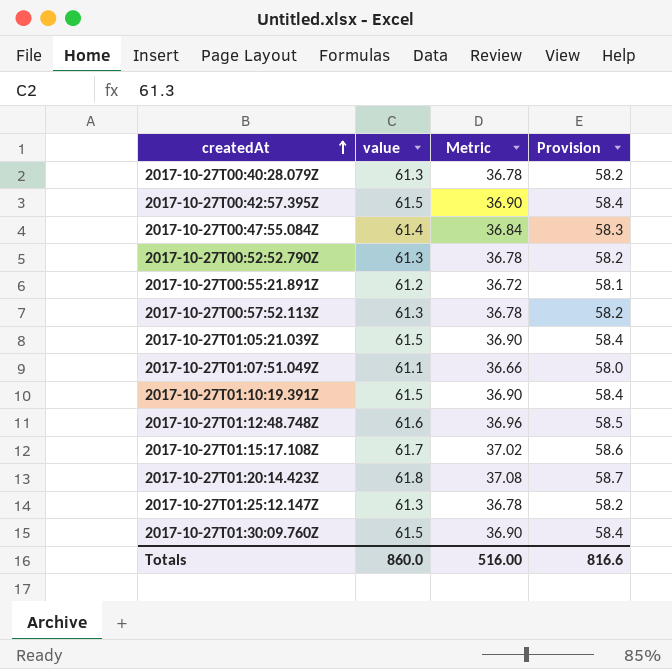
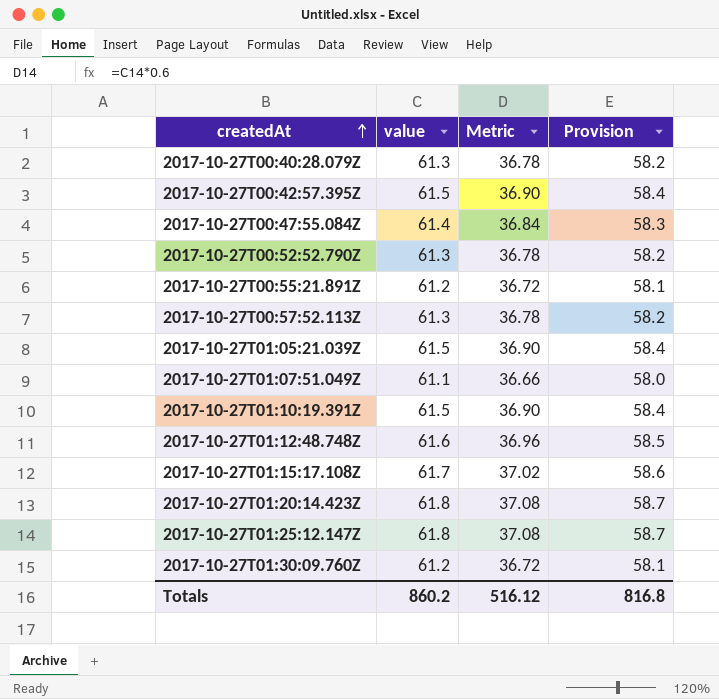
2017-10-27T01:25:12.147Z | value: 61.3 -> 61.8
2017-10-27T01:25:12.147Z | Metric: 36.78 -> 37.08
2017-10-27T01:25:12.147Z | Provision: 58.2 -> 58.7
2017-10-27T01:30:09.760Z | value: 61.5 -> 61.2
2017-10-27T01:30:09.760Z | Metric: 36.90 -> 36.72
2017-10-27T01:30:09.760Z | Provision: 58.4 -> 58.1
Totals | value: 860.0 -> 860.2
Totals | Metric: 516.00 -> 516.12
Totals | Provision: 816.6 -> 816.8

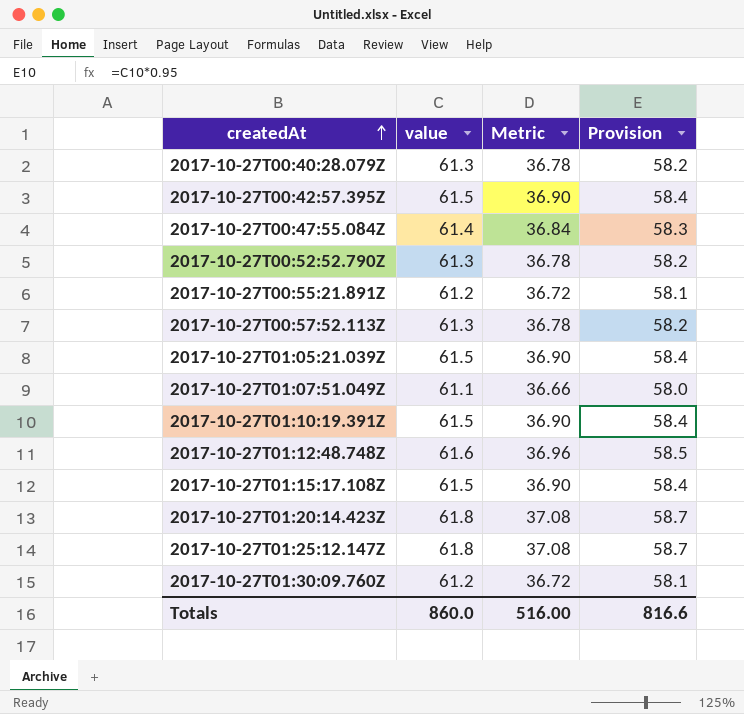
2017-10-27T01:15:17.108Z | value: 61.7 -> 61.5
2017-10-27T01:15:17.108Z | Metric: 37.02 -> 36.90
2017-10-27T01:15:17.108Z | Provision: 58.6 -> 58.4
Totals | value: 860.2 -> 860.0
Totals | Metric: 516.12 -> 516.00
Totals | Provision: 816.8 -> 816.6

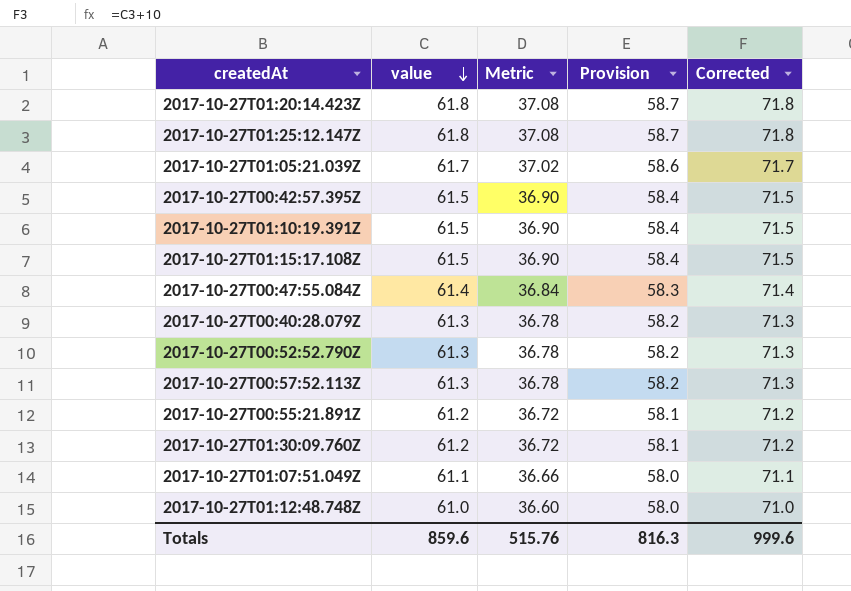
row order: createdAt ascending -> value descending
column Corrected | formula: none -> [value] + 10
2017-10-27T01:05:21.039Z | value: 61.5 -> 61.7
2017-10-27T01:05:21.039Z | Metric: 36.90 -> 37.02
2017-10-27T01:05:21.039Z | Provision: 58.4 -> 58.6
2017-10-27T01:12:48.748Z | value: 61.6 -> 61.0
2017-10-27T01:12:48.748Z | Metric: 36.96 -> 36.60
2017-10-27T01:12:48.748Z | Provision: 58.5 -> 58.0
Totals | value: 860.0 -> 859.6
Totals | Metric: 516.00 -> 515.76
Totals | Provision: 816.6 -> 816.3

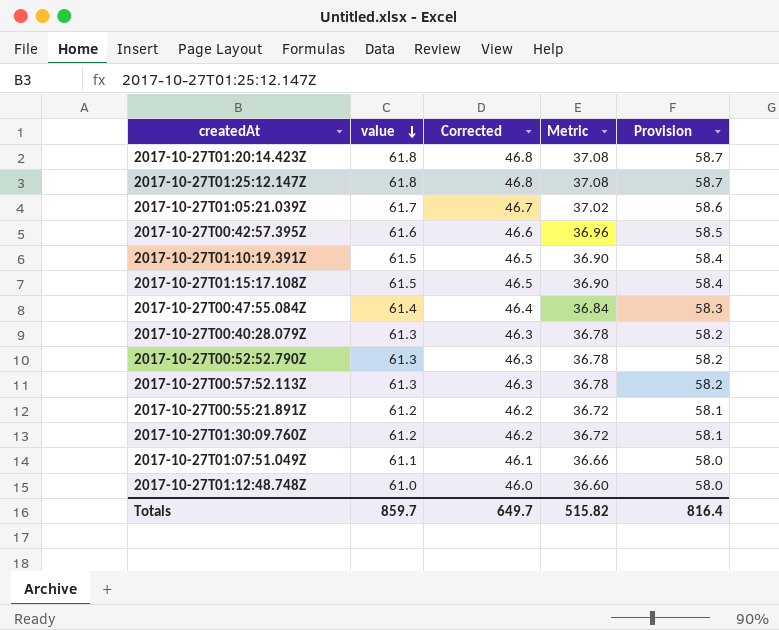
column Corrected | formula: [value] + 10 -> [value] - 15
column Corrected | position: 5 -> 3
2017-10-27T00:42:57.395Z | value: 61.5 -> 61.6
2017-10-27T00:42:57.395Z | Metric: 36.90 -> 36.96
2017-10-27T00:42:57.395Z | Provision: 58.4 -> 58.5
Totals | value: 859.6 -> 859.7
Totals | Corrected: 999.6 -> 649.7
Totals | Metric: 515.76 -> 515.82
Totals | Provision: 816.3 -> 816.4

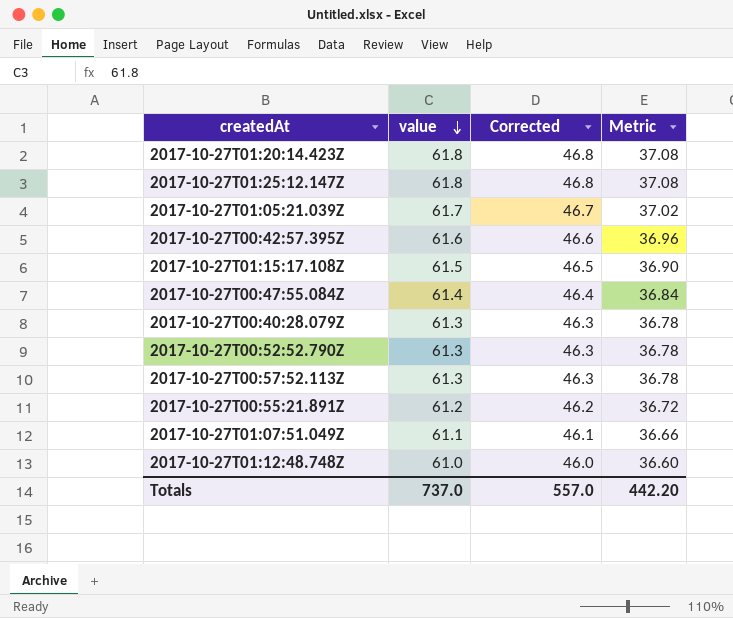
column Provision | formula: [value] * 0.95 -> none
row 2017-10-27T01:10:19.391Z: 61.5 | 46.5 | 36.90 | 58.4 -> none
row 2017-10-27T01:30:09.760Z: 61.2 | 46.2 | 36.72 | 58.1 -> none
Totals | value: 859.7 -> 737.0
Totals | Corrected: 649.7 -> 557.0
Totals | Metric: 515.82 -> 442.20

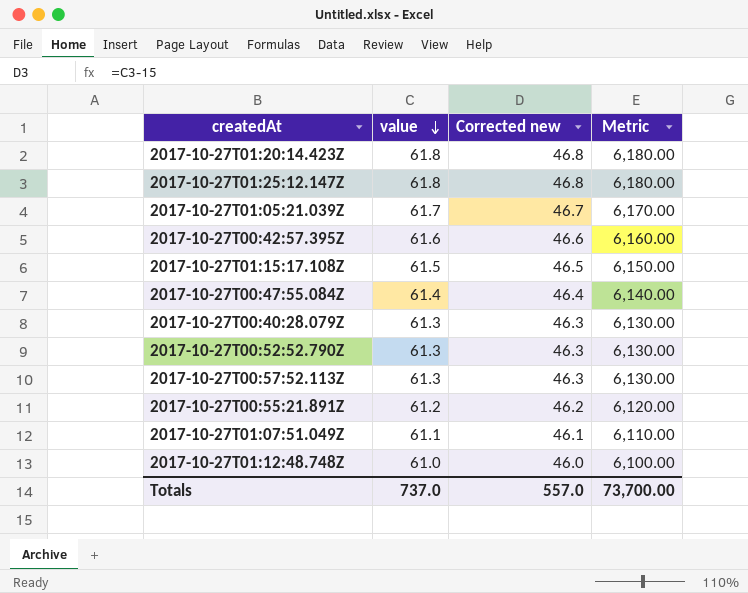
column name: Corrected -> Corrected new
column Metric | formula: [value] * 0.6 -> [value] * 100
Totals | Metric: 442.20 -> 73,700.00

